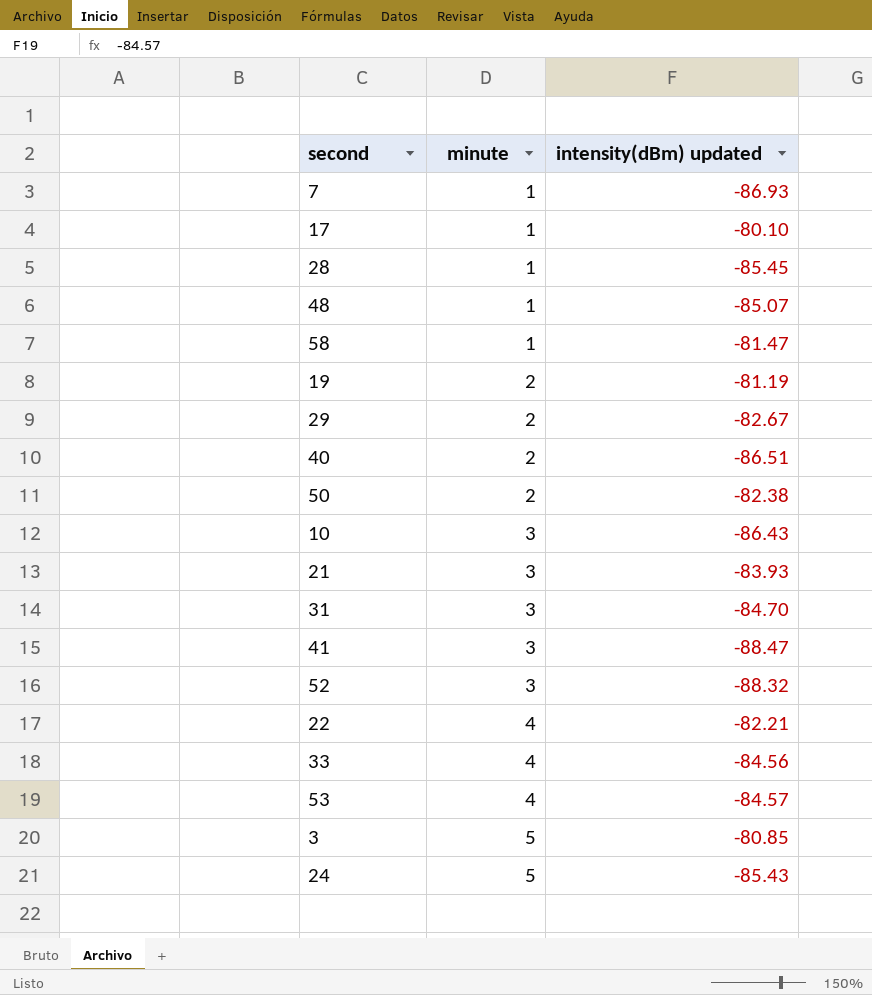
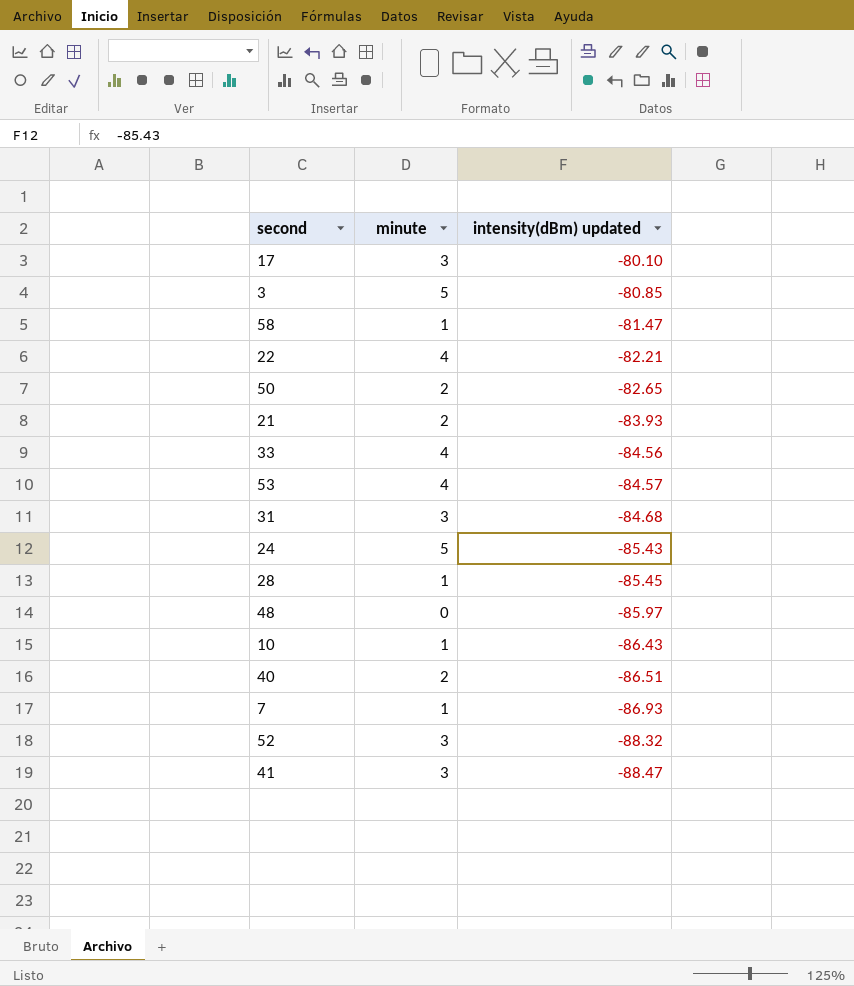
row order: minute ascending -> intensity(dBm) updated descending
row 19: 2 | -81.19 -> none
row 29: 2 | -82.67 -> none
17 | minute: 1 -> 3
50 | intensity(dBm) updated: -82.38 -> -82.65
21 | minute: 3 -> 2
31 | intensity(dBm) updated: -84.70 -> -84.68
48 | minute: 1 -> 0
48 | intensity(dBm) updated: -85.07 -> -85.97
10 | minute: 3 -> 1

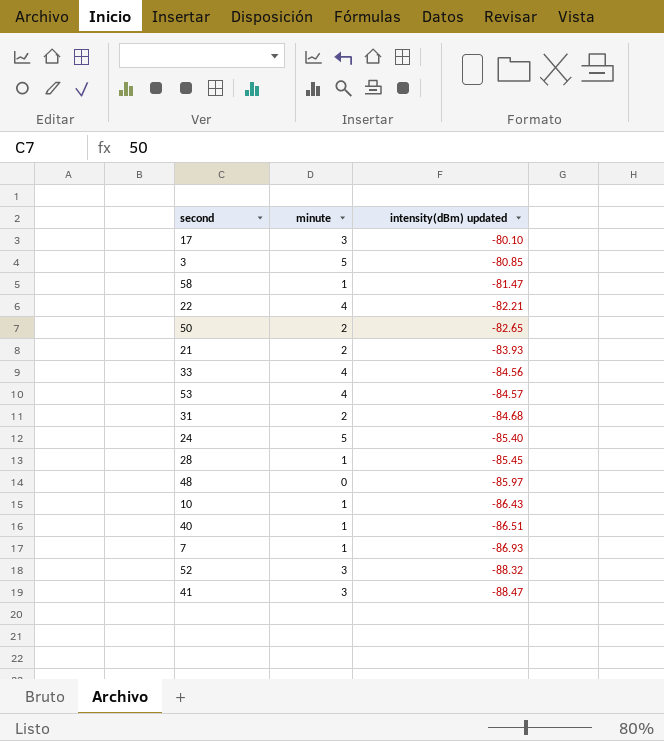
31 | minute: 3 -> 2
24 | intensity(dBm) updated: -85.43 -> -85.40
40 | minute: 2 -> 1

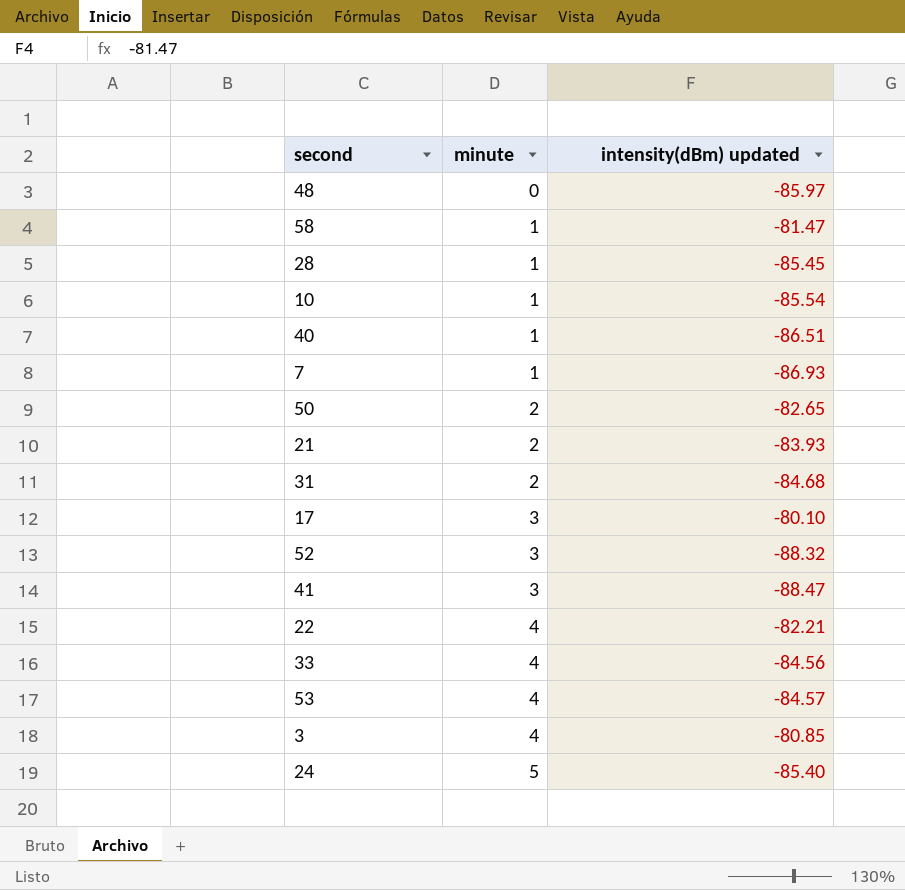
row order: intensity(dBm) updated descending -> minute ascending
10 | intensity(dBm) updated: -86.43 -> -85.54
3 | minute: 5 -> 4

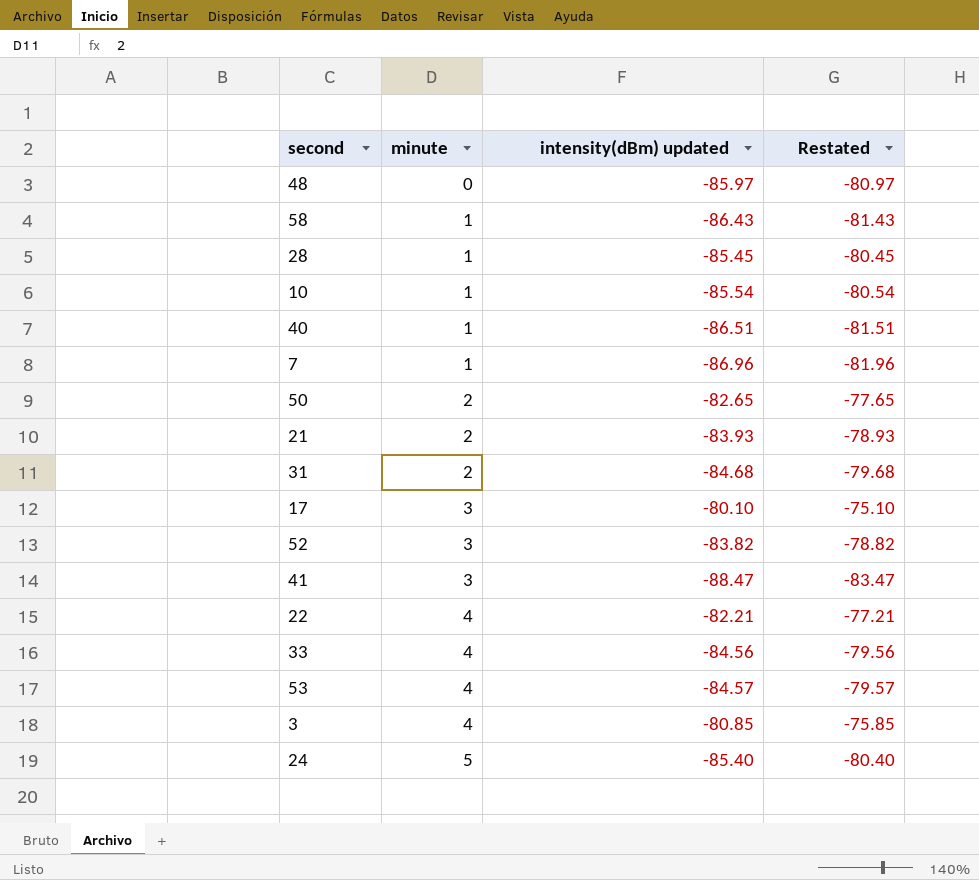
column Restated | formula: none -> [intensity(dBm) updated] + 5
58 | intensity(dBm) updated: -81.47 -> -86.43
7 | intensity(dBm) updated: -86.93 -> -86.96
52 | intensity(dBm) updated: -88.32 -> -83.82

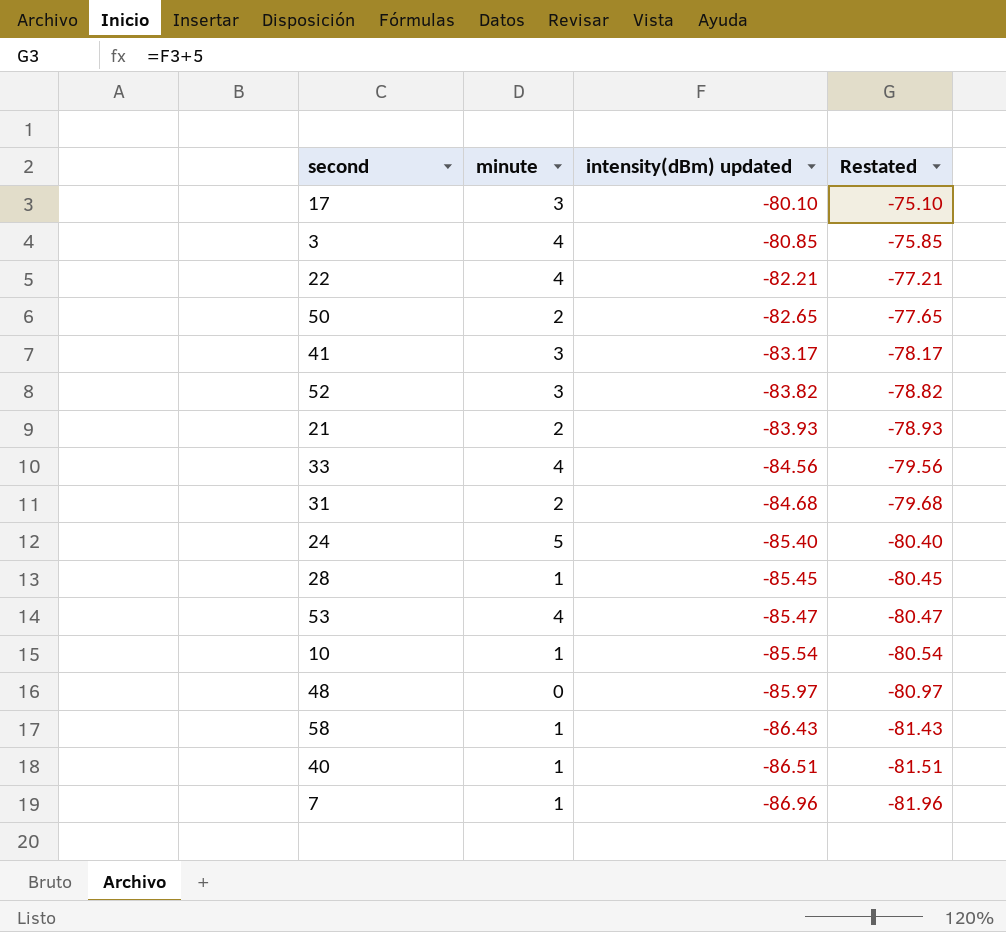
row order: minute ascending -> intensity(dBm) updated descending
41 | intensity(dBm) updated: -88.47 -> -83.17
41 | Restated: -83.47 -> -78.17
53 | intensity(dBm) updated: -84.57 -> -85.47
53 | Restated: -79.57 -> -80.47

